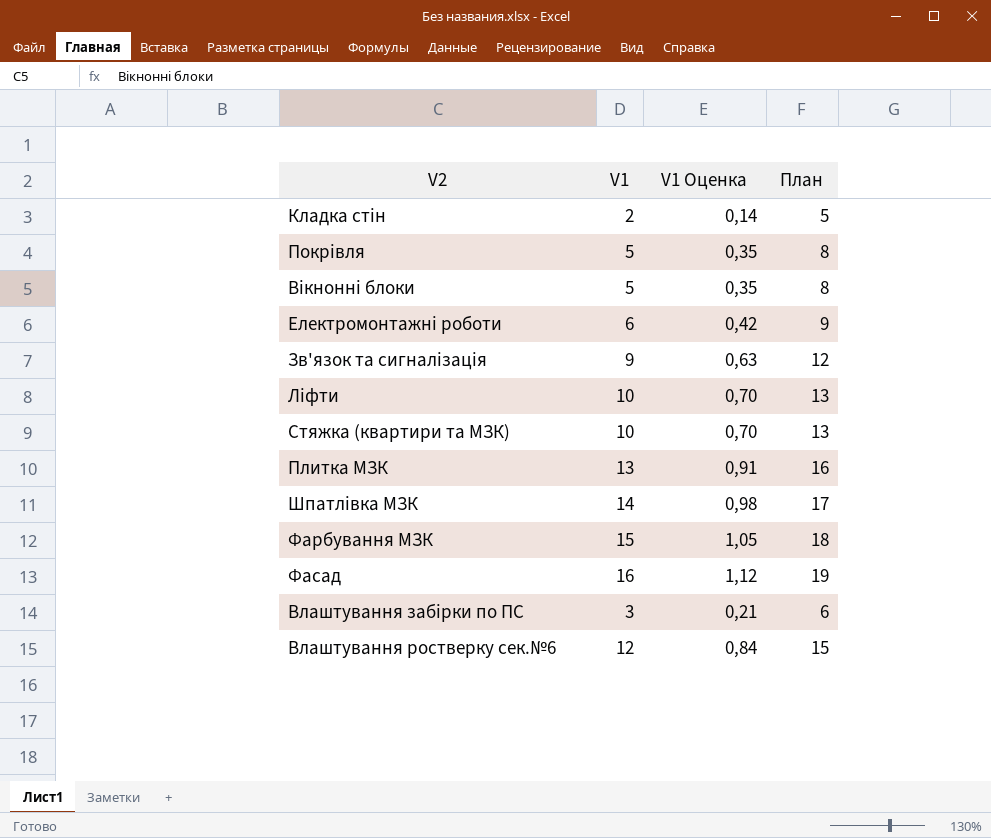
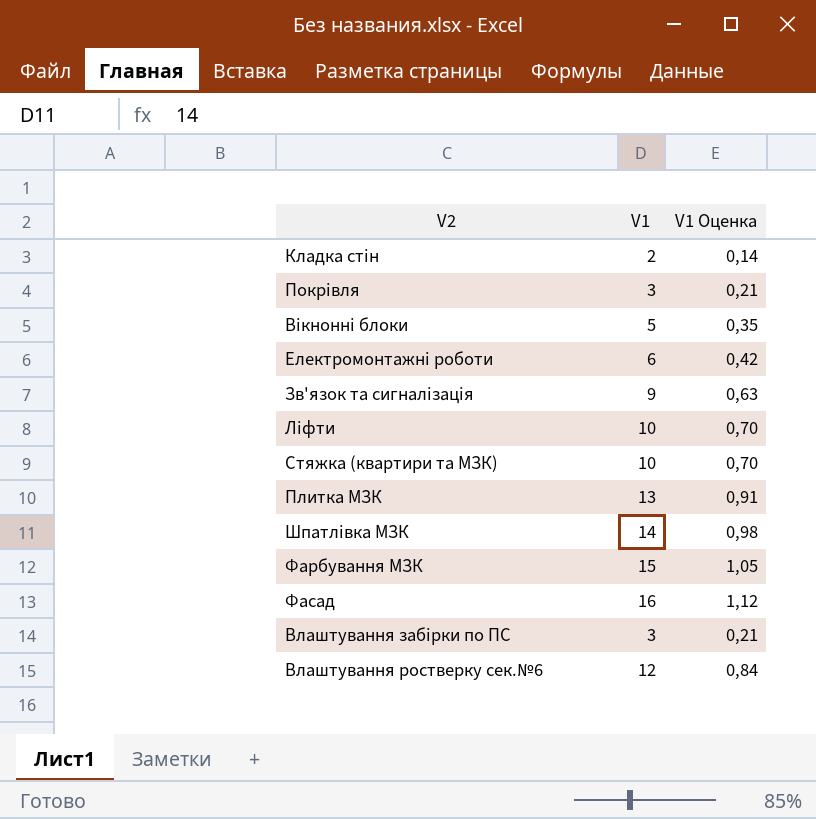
column План | formula: [V1] + 3 -> none
Покрівля | V1: 5 -> 3
Покрівля | V1 Оценка: 0,35 -> 0,21

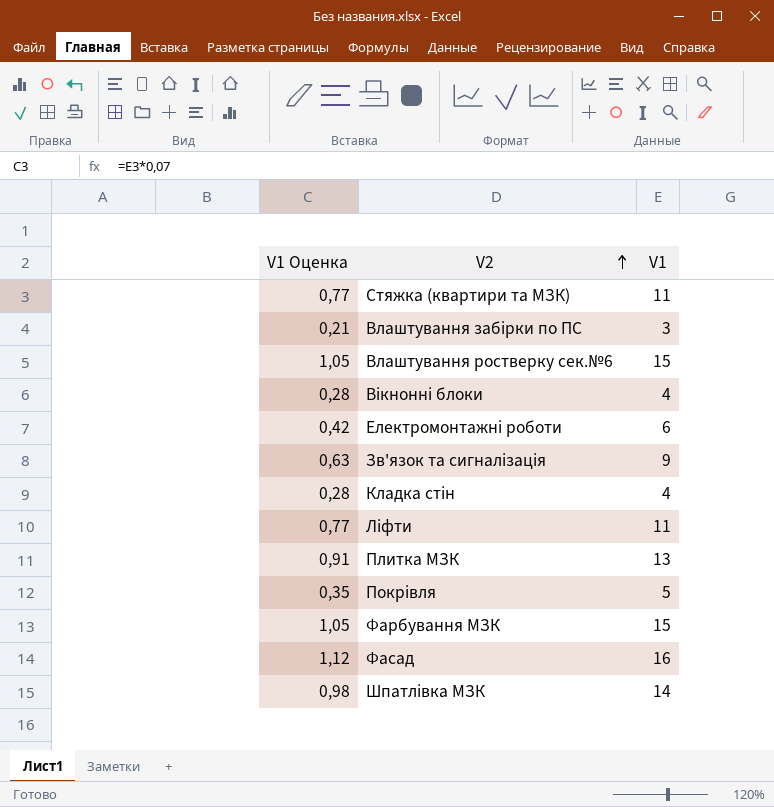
row order: none -> V2 ascending
column V1 Оценка | position: 3 -> 1
Cтяжка (квартири та МЗК) | V1 Оценка: 0,70 -> 0,77
Cтяжка (квартири та МЗК) | V1: 10 -> 11
Влаштування ростверку сек.№6 | V1 Оценка: 0,84 -> 1,05
Влаштування ростверку сек.№6 | V1: 12 -> 15
Вікнонні блоки | V1 Оценка: 0,35 -> 0,28
Вікнонні блоки | V1: 5 -> 4
Кладка стін | V1 Оценка: 0,14 -> 0,28
Кладка стін | V1: 2 -> 4
Ліфти | V1 Оценка: 0,70 -> 0,77
Ліфти | V1: 10 -> 11
Покрівля | V1 Оценка: 0,21 -> 0,35
Покрівля | V1: 3 -> 5

